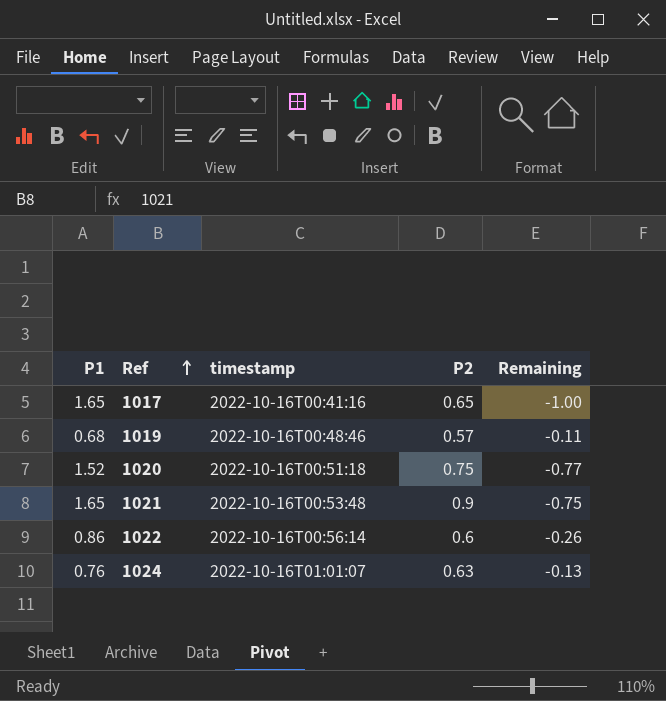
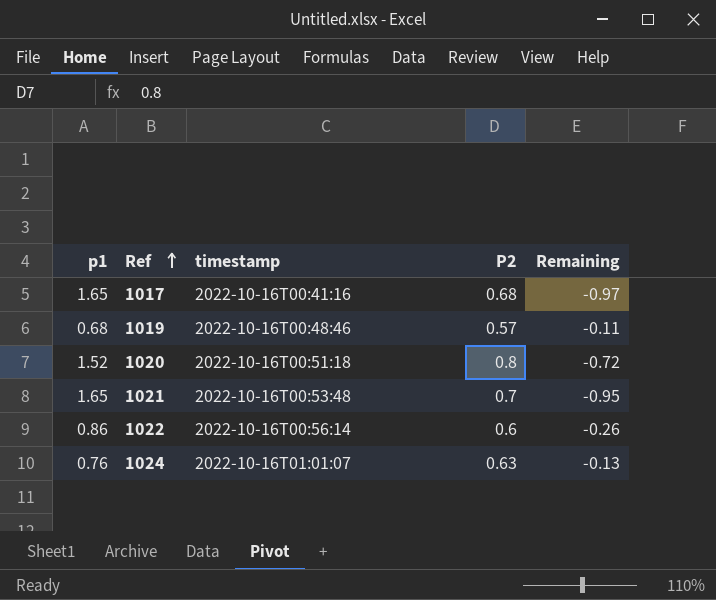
column name: P1 -> p1
1017 | P2: 0.65 -> 0.68
1017 | Remaining: -1.00 -> -0.97
1020 | P2: 0.75 -> 0.8
1020 | Remaining: -0.77 -> -0.72
1021 | P2: 0.9 -> 0.7
1021 | Remaining: -0.75 -> -0.95

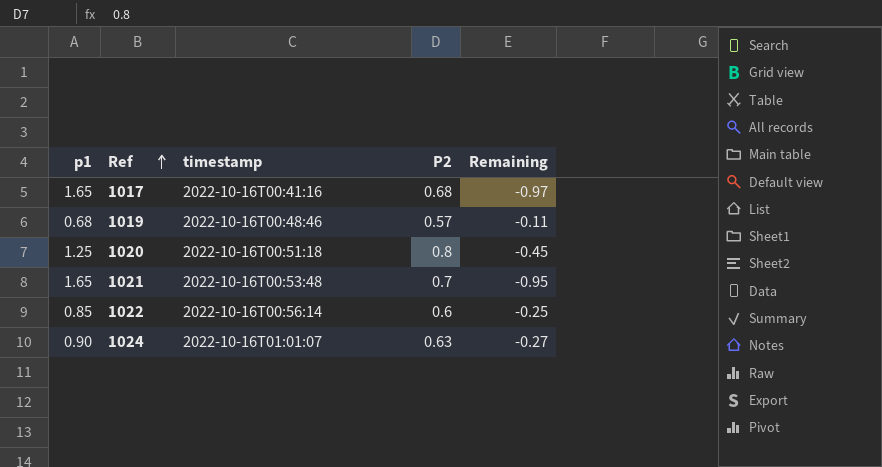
1020 | p1: 1.52 -> 1.25
1020 | Remaining: -0.72 -> -0.45
1022 | p1: 0.86 -> 0.85
1022 | Remaining: -0.26 -> -0.25
1024 | p1: 0.76 -> 0.90
1024 | Remaining: -0.13 -> -0.27

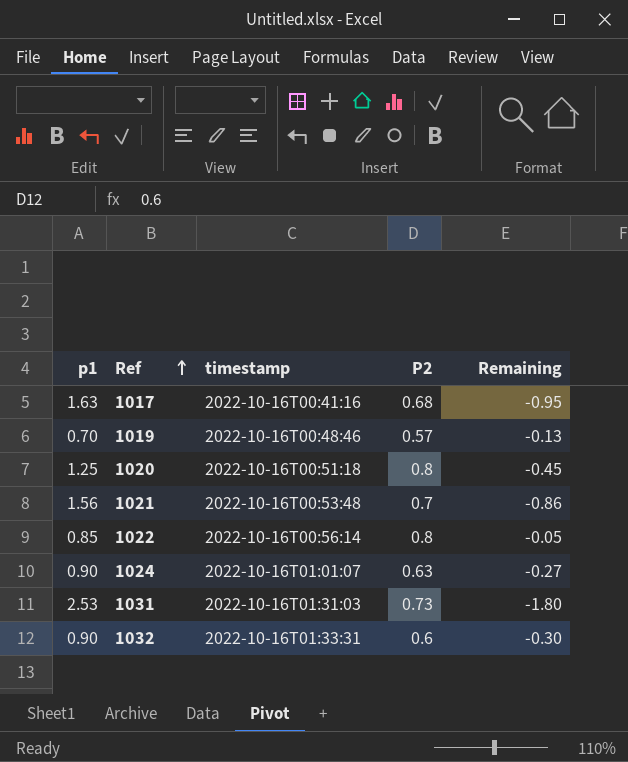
1017 | p1: 1.65 -> 1.63
1017 | Remaining: -0.97 -> -0.95
1019 | p1: 0.68 -> 0.70
1019 | Remaining: -0.11 -> -0.13
1021 | p1: 1.65 -> 1.56
1021 | Remaining: -0.95 -> -0.86
1022 | P2: 0.6 -> 0.8
1022 | Remaining: -0.25 -> -0.05
row 1031: none -> 2.53 | 2022-10-16T01:31:03 | 0.73 | -1.80
row 1032: none -> 0.90 | 2022-10-16T01:33:31 | 0.6 | -0.30

